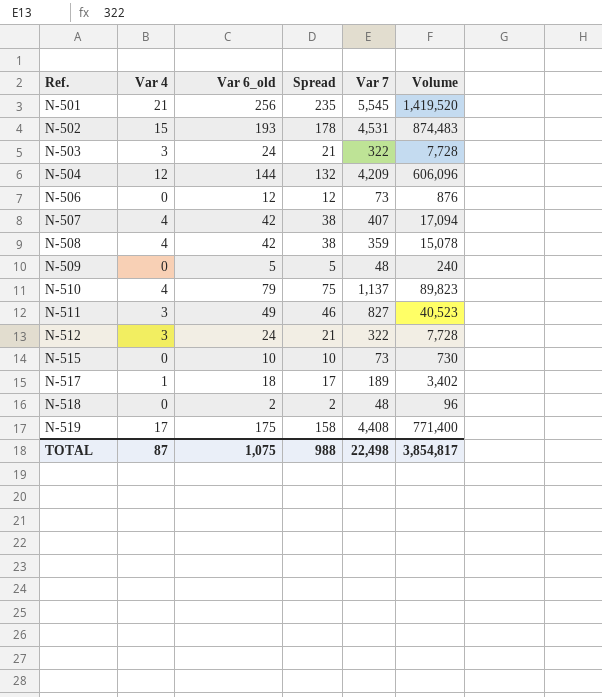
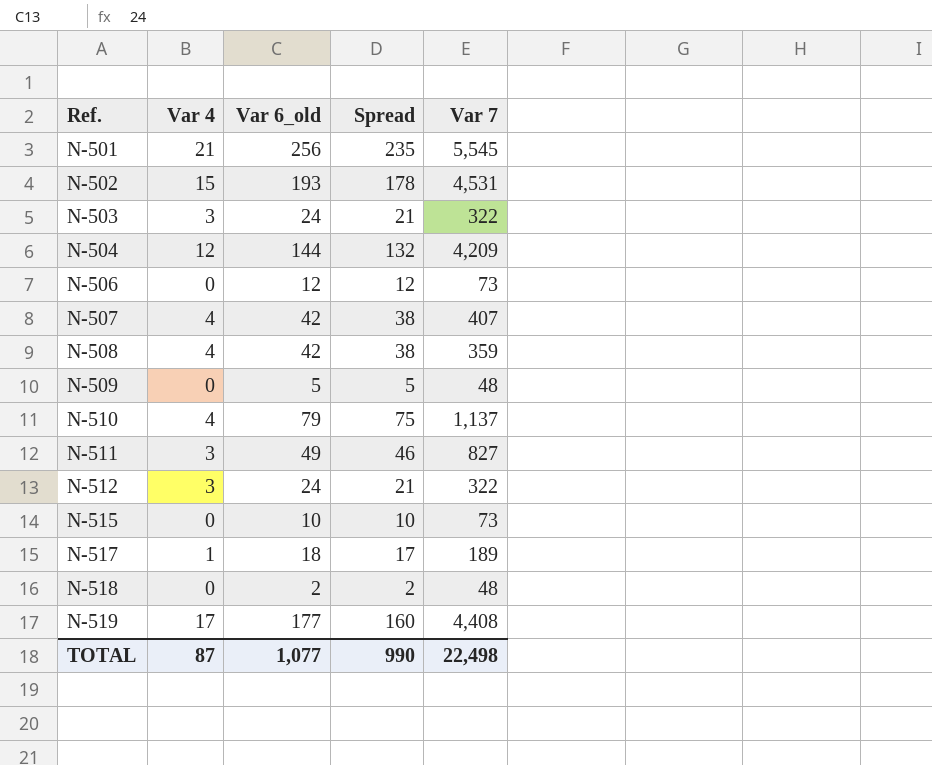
column Volume | formula: [Var 6_old] * [Var 7] -> none
N-519 | Var 6_old: 175 -> 177
N-519 | Spread: 158 -> 160
TOTAL | Var 6_old: 1,075 -> 1,077
TOTAL | Spread: 988 -> 990

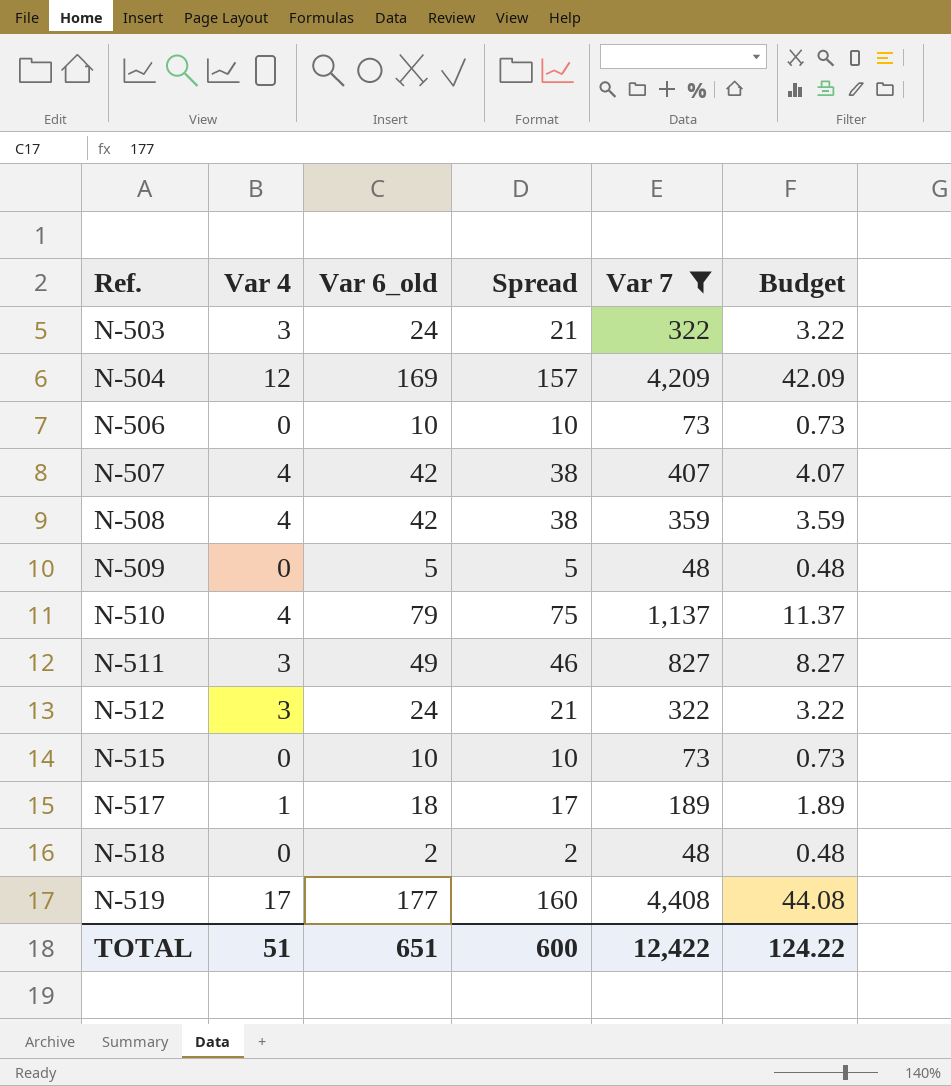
filter: none -> Var 7 <= 4,408
column Budget | formula: none -> [Var 7] * 0.01
N-504 | Var 6_old: 144 -> 169
N-504 | Spread: 132 -> 157
N-506 | Var 6_old: 12 -> 10
N-506 | Spread: 12 -> 10
TOTAL | Var 4: 87 -> 51
TOTAL | Var 6_old: 1,077 -> 651
TOTAL | Spread: 990 -> 600
TOTAL | Var 7: 22,498 -> 12,422

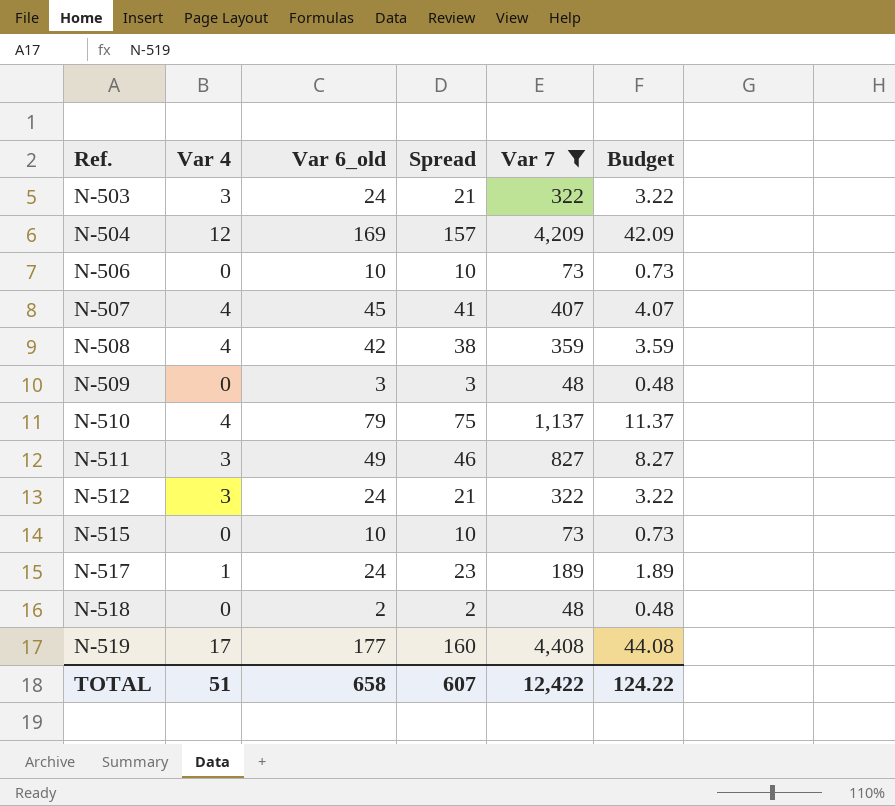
N-507 | Var 6_old: 42 -> 45
N-507 | Spread: 38 -> 41
N-509 | Var 6_old: 5 -> 3
N-509 | Spread: 5 -> 3
N-517 | Var 6_old: 18 -> 24
N-517 | Spread: 17 -> 23
TOTAL | Var 6_old: 651 -> 658
TOTAL | Spread: 600 -> 607

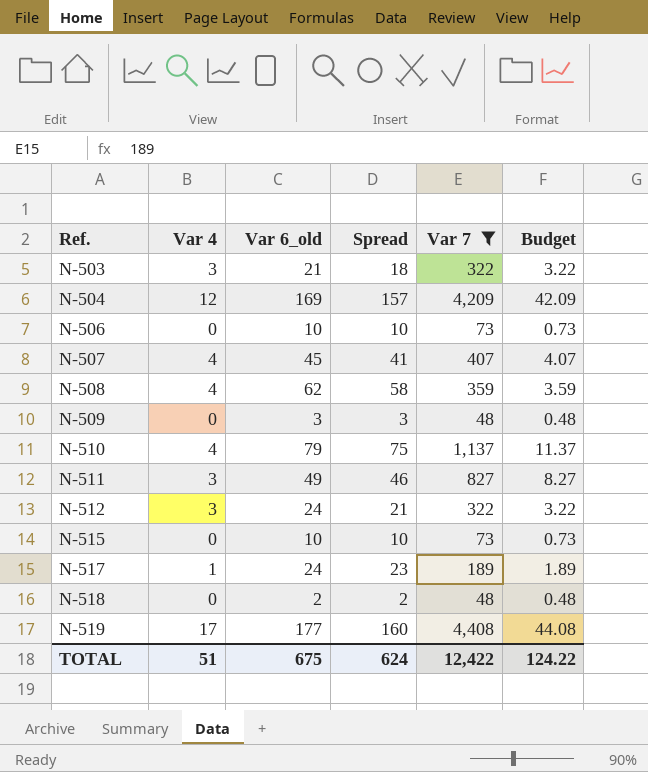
N-503 | Var 6_old: 24 -> 21
N-503 | Spread: 21 -> 18
N-508 | Var 6_old: 42 -> 62
N-508 | Spread: 38 -> 58
TOTAL | Var 6_old: 658 -> 675
TOTAL | Spread: 607 -> 624

